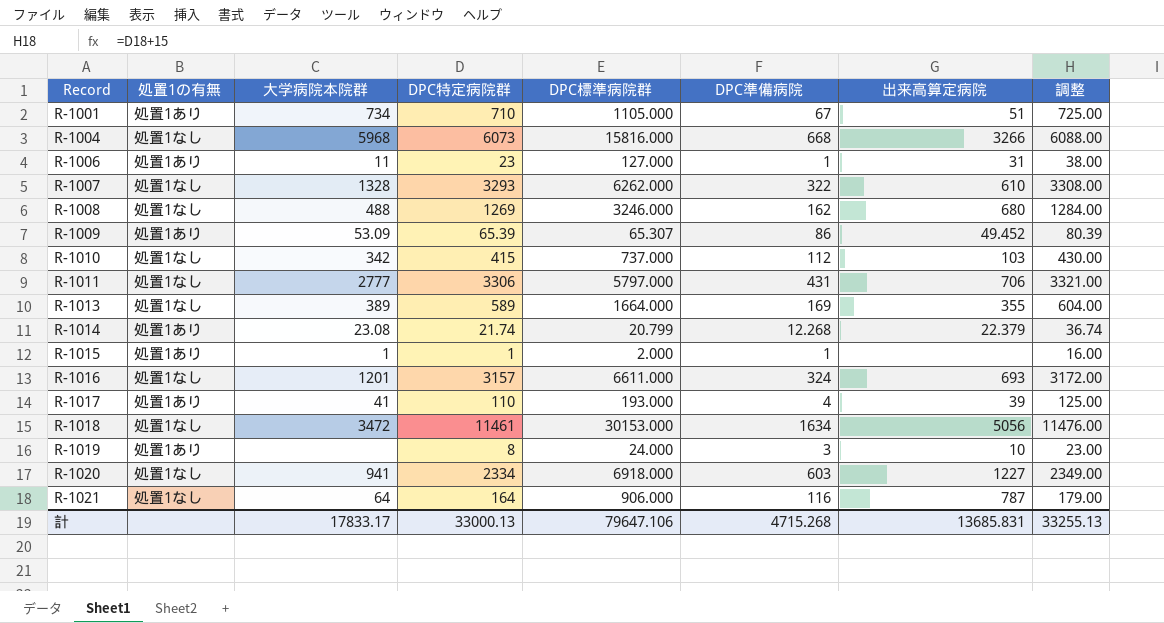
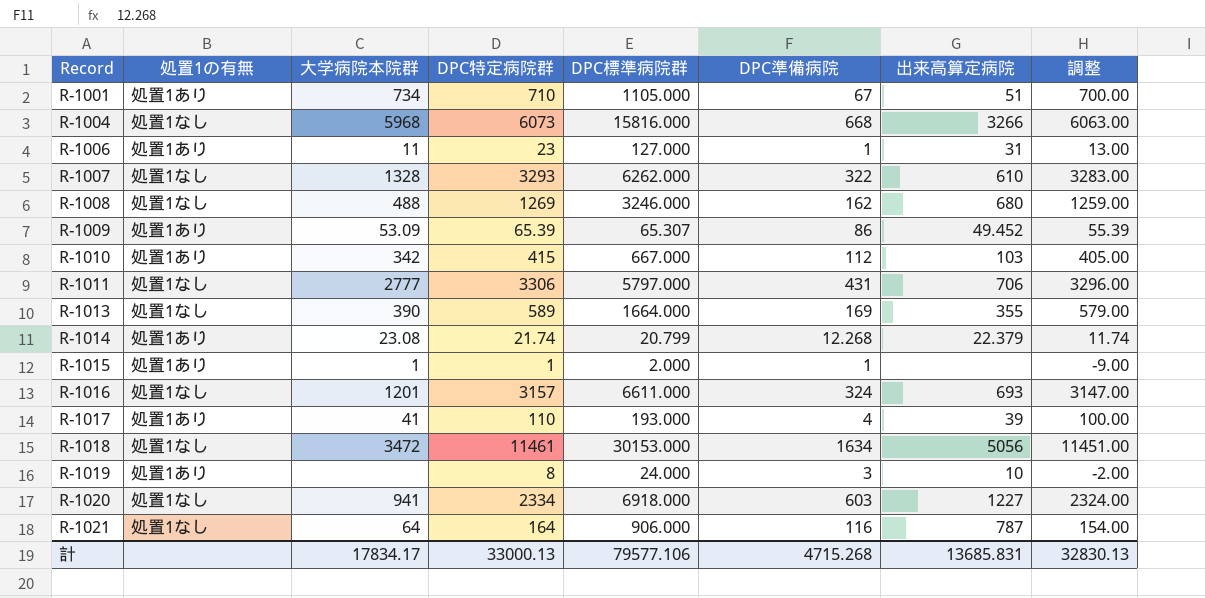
column 調整 | formula: [DPC特定病院群] + 15 -> [DPC特定病院群] - 10
R-1010 | 処置1の有無: 処置1なし -> 処置1あり
R-1010 | DPC標準病院群: 737.000 -> 667.000
R-1013 | 大学病院本院群: 389 -> 390
計 | 大学病院本院群: 17833.17 -> 17834.17
計 | DPC標準病院群: 79647.106 -> 79577.106
計 | 調整: 33255.13 -> 32830.13

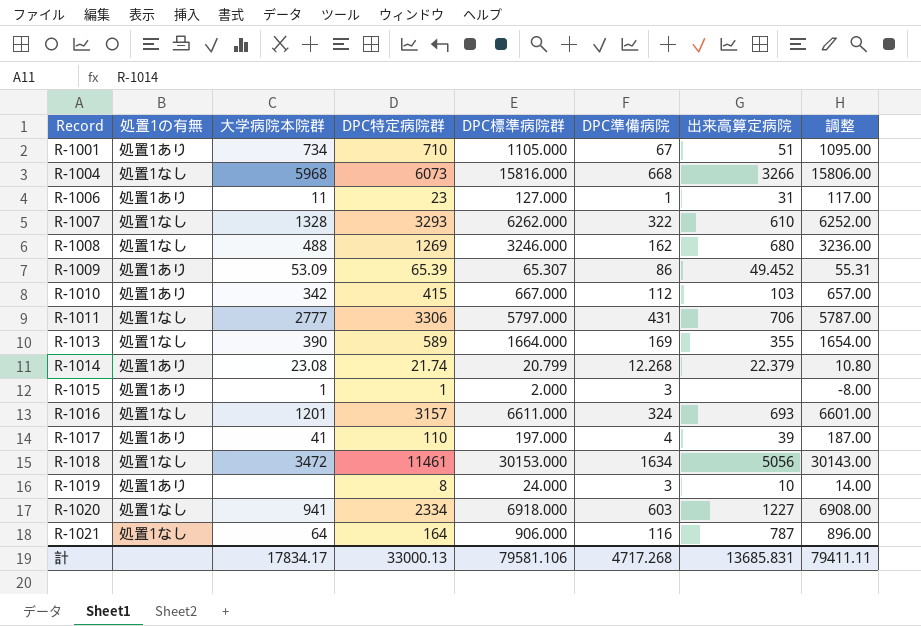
column 調整 | formula: [DPC特定病院群] - 10 -> [DPC標準病院群] - 10
R-1015 | DPC準備病院: 1 -> 3
R-1017 | DPC標準病院群: 193.000 -> 197.000
計 | DPC標準病院群: 79577.106 -> 79581.106
計 | DPC準備病院: 4715.268 -> 4717.268
計 | 調整: 32830.13 -> 79411.11

